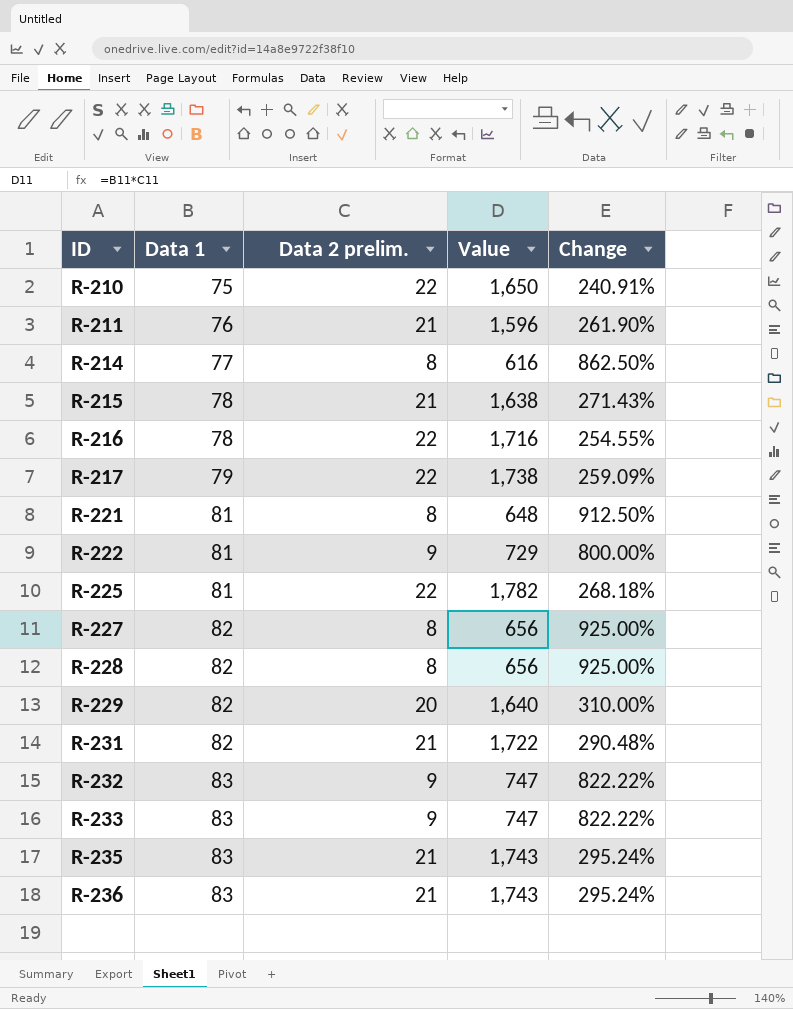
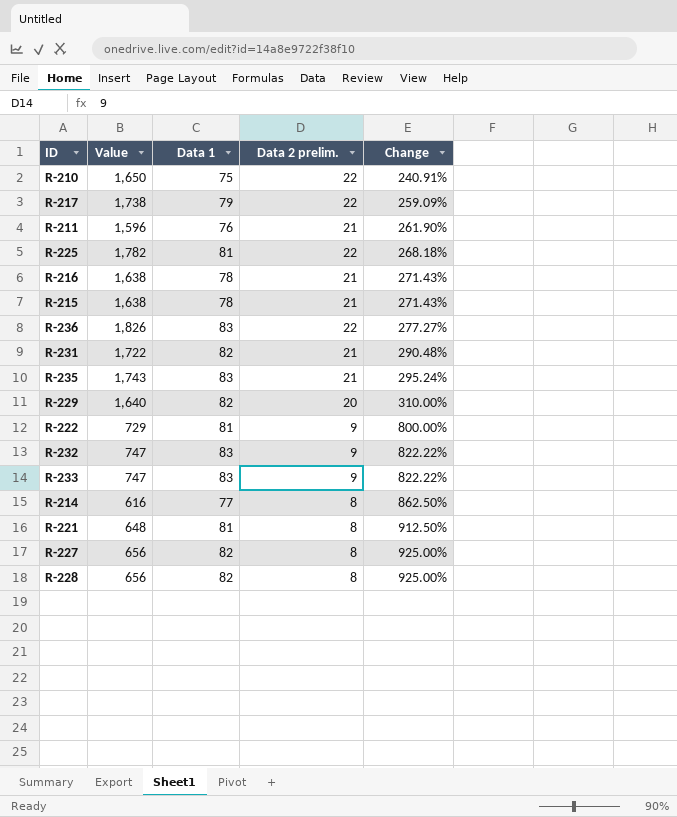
row order: ID ascending -> Change ascending
column Value | position: 4 -> 2
R-216 | Value: 1,716 -> 1,638
R-216 | Data 2 prelim.: 22 -> 21
R-216 | Change: 254.55% -> 271.43%
R-236 | Value: 1,743 -> 1,826
R-236 | Data 2 prelim.: 21 -> 22
R-236 | Change: 295.24% -> 277.27%

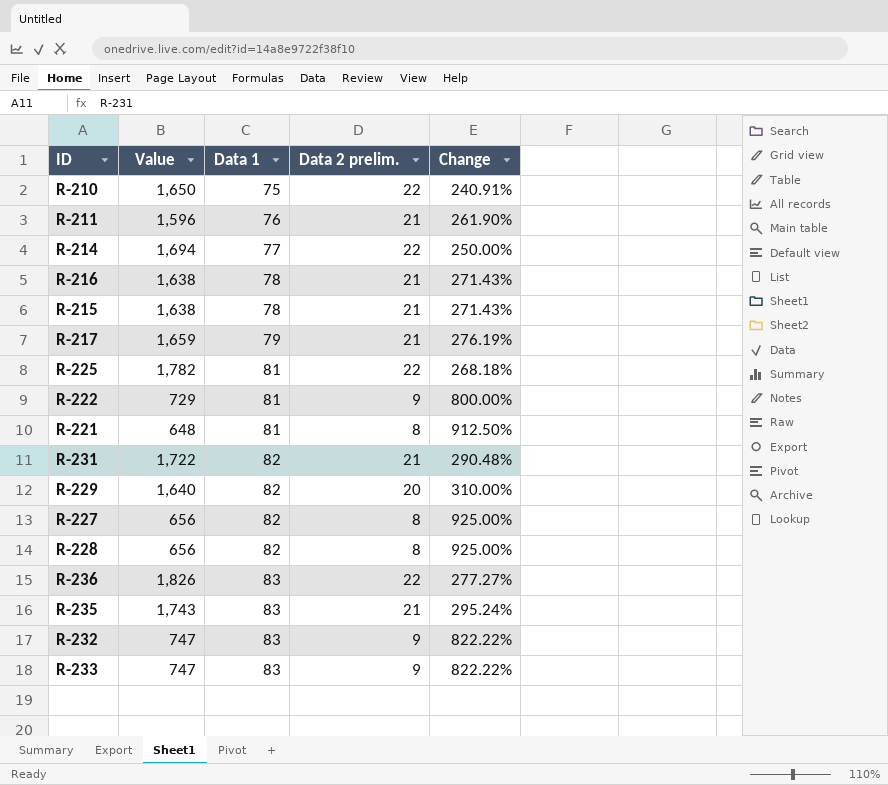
row order: Change ascending -> Data 1 ascending
R-214 | Value: 616 -> 1,694
R-214 | Data 2 prelim.: 8 -> 22
R-214 | Change: 862.50% -> 250.00%
R-217 | Value: 1,738 -> 1,659
R-217 | Data 2 prelim.: 22 -> 21
R-217 | Change: 259.09% -> 276.19%

